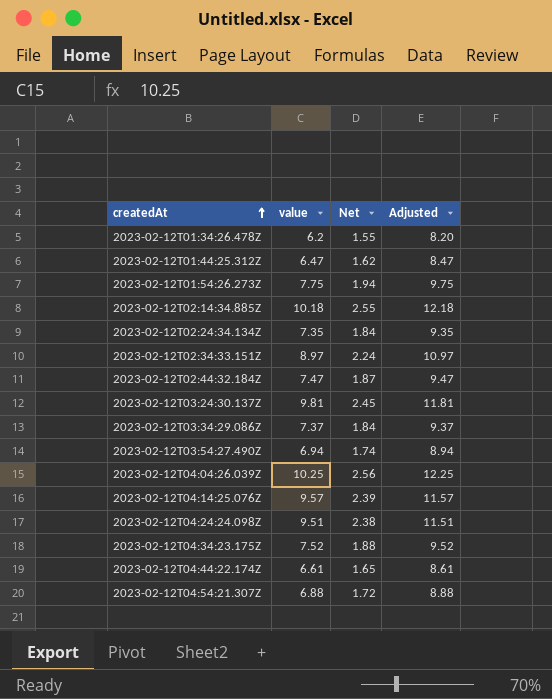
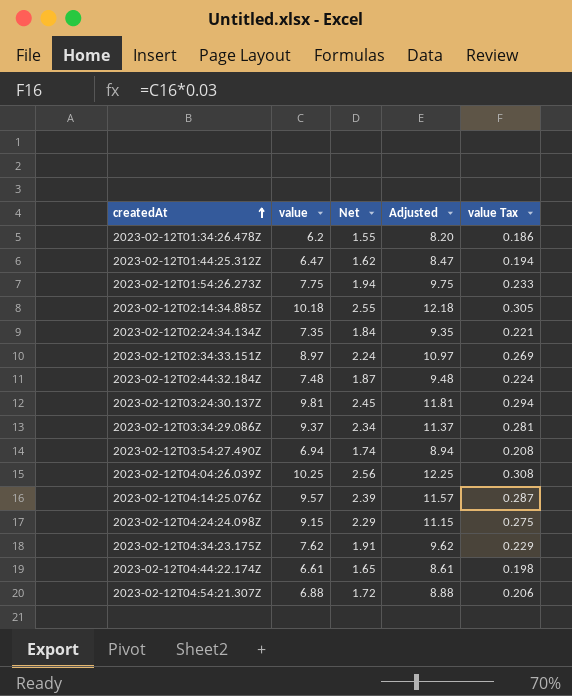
column value Tax | formula: none -> [value] * 0.03
2023-02-12T02:44:32.184Z | value: 7.47 -> 7.48
2023-02-12T02:44:32.184Z | Adjusted: 9.47 -> 9.48
2023-02-12T03:34:29.086Z | value: 7.37 -> 9.37
2023-02-12T03:34:29.086Z | Net: 1.84 -> 2.34
2023-02-12T03:34:29.086Z | Adjusted: 9.37 -> 11.37
2023-02-12T04:24:24.098Z | value: 9.51 -> 9.15
2023-02-12T04:24:24.098Z | Net: 2.38 -> 2.29
2023-02-12T04:24:24.098Z | Adjusted: 11.51 -> 11.15
2023-02-12T04:34:23.175Z | value: 7.52 -> 7.62
2023-02-12T04:34:23.175Z | Net: 1.88 -> 1.91
2023-02-12T04:34:23.175Z | Adjusted: 9.52 -> 9.62

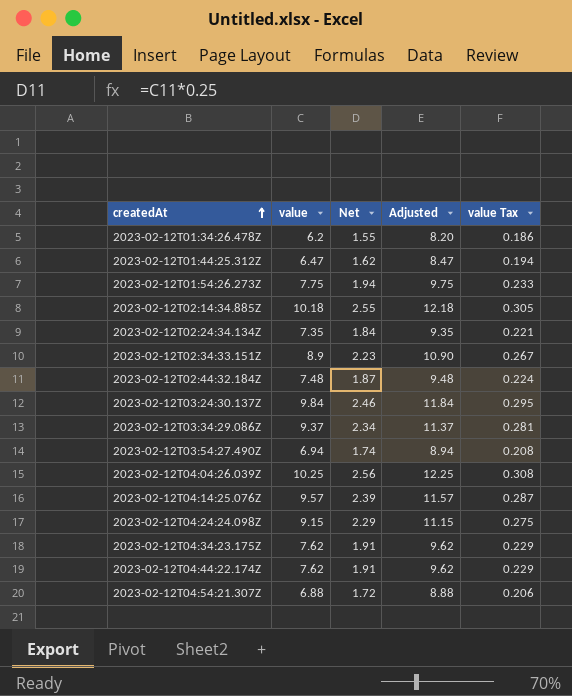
2023-02-12T02:34:33.151Z | value: 8.97 -> 8.9
2023-02-12T02:34:33.151Z | Net: 2.24 -> 2.23
2023-02-12T02:34:33.151Z | Adjusted: 10.97 -> 10.90
2023-02-12T02:34:33.151Z | value Tax: 0.269 -> 0.267
2023-02-12T03:24:30.137Z | value: 9.81 -> 9.84
2023-02-12T03:24:30.137Z | Net: 2.45 -> 2.46
2023-02-12T03:24:30.137Z | Adjusted: 11.81 -> 11.84
2023-02-12T03:24:30.137Z | value Tax: 0.294 -> 0.295
2023-02-12T04:44:22.174Z | value: 6.61 -> 7.62
2023-02-12T04:44:22.174Z | Net: 1.65 -> 1.91
2023-02-12T04:44:22.174Z | Adjusted: 8.61 -> 9.62
2023-02-12T04:44:22.174Z | value Tax: 0.198 -> 0.229

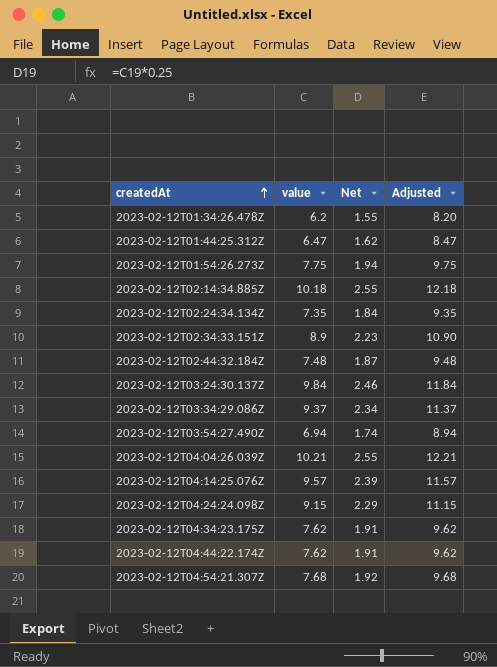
column value Tax | formula: [value] * 0.03 -> none
2023-02-12T04:04:26.039Z | value: 10.25 -> 10.21
2023-02-12T04:04:26.039Z | Net: 2.56 -> 2.55
2023-02-12T04:04:26.039Z | Adjusted: 12.25 -> 12.21
2023-02-12T04:54:21.307Z | value: 6.88 -> 7.68
2023-02-12T04:54:21.307Z | Net: 1.72 -> 1.92
2023-02-12T04:54:21.307Z | Adjusted: 8.88 -> 9.68

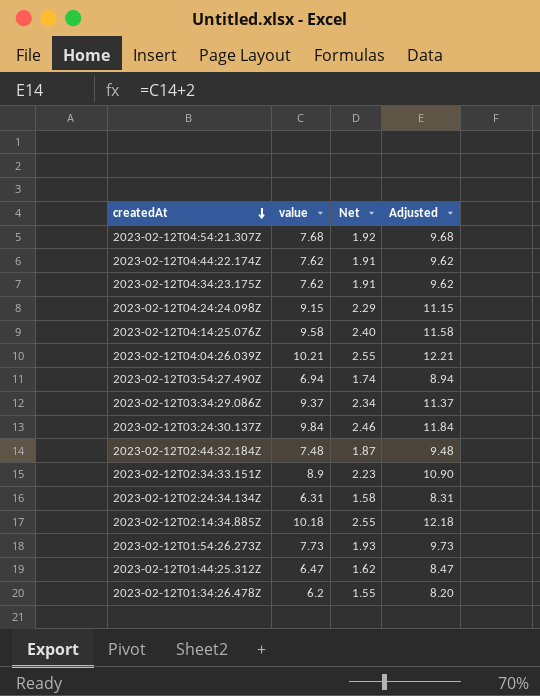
row order: createdAt ascending -> createdAt descending
2023-02-12T04:14:25.076Z | value: 9.57 -> 9.58
2023-02-12T04:14:25.076Z | Net: 2.39 -> 2.40
2023-02-12T04:14:25.076Z | Adjusted: 11.57 -> 11.58
2023-02-12T02:24:34.134Z | value: 7.35 -> 6.31
2023-02-12T02:24:34.134Z | Net: 1.84 -> 1.58
2023-02-12T02:24:34.134Z | Adjusted: 9.35 -> 8.31
2023-02-12T01:54:26.273Z | value: 7.75 -> 7.73
2023-02-12T01:54:26.273Z | Net: 1.94 -> 1.93
2023-02-12T01:54:26.273Z | Adjusted: 9.75 -> 9.73

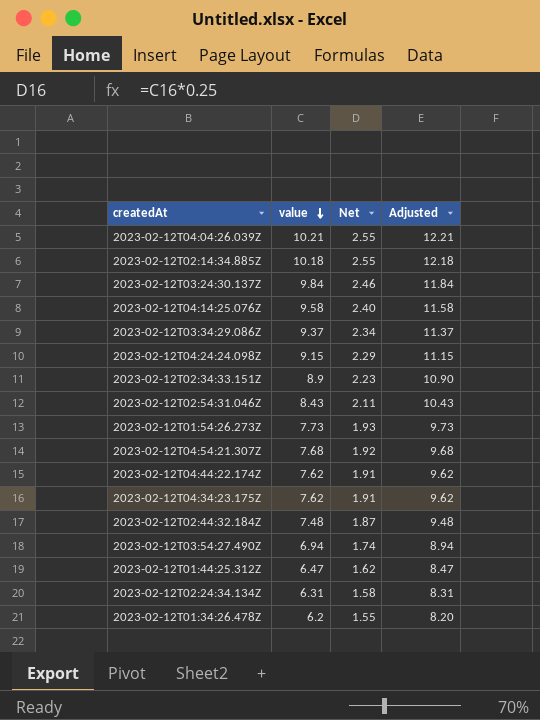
row order: createdAt descending -> value descending
row 2023-02-12T02:54:31.046Z: none -> 8.43 | 2.11 | 10.43

